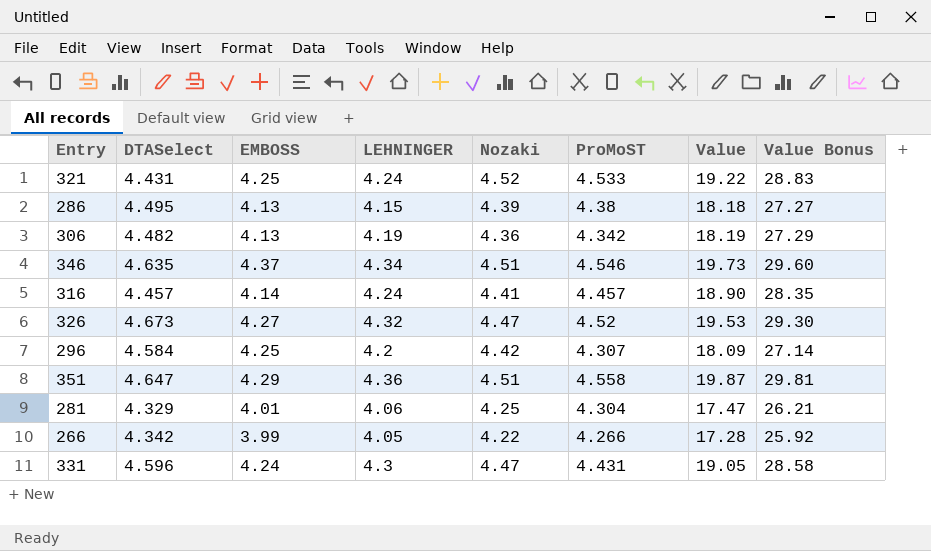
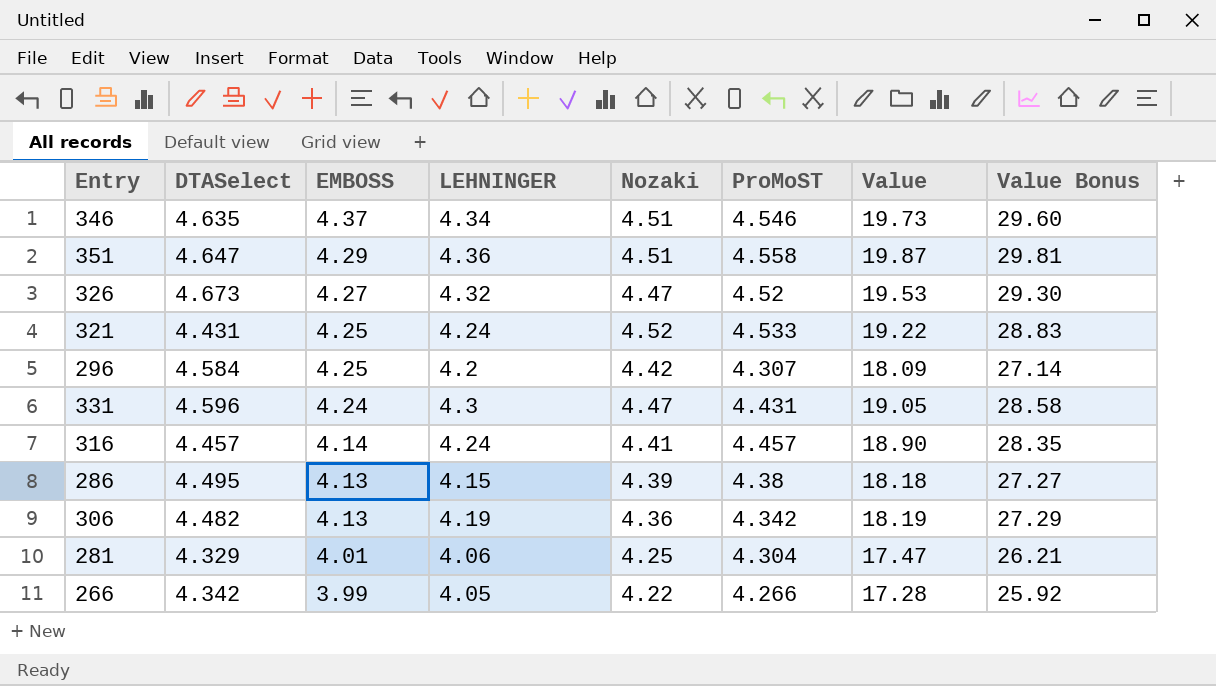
row order: none -> EMBOSS descending

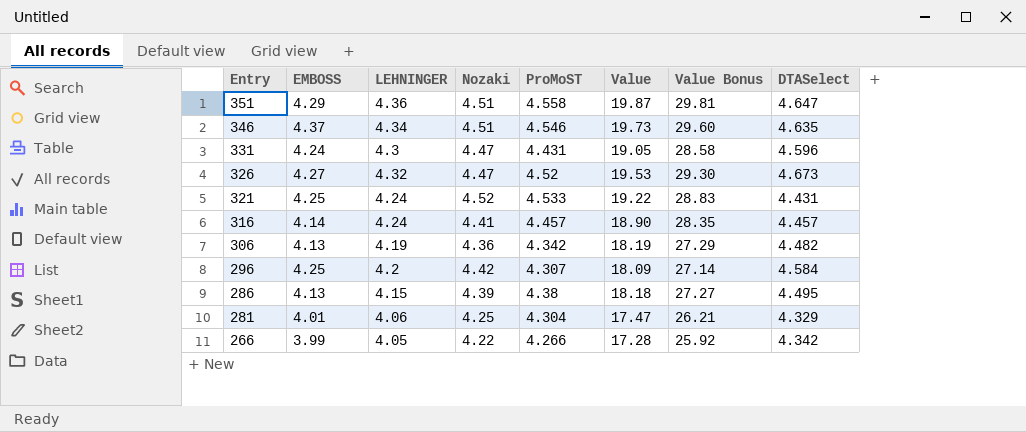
row order: EMBOSS descending -> Entry descending
column DTASelect | position: 2 -> 8

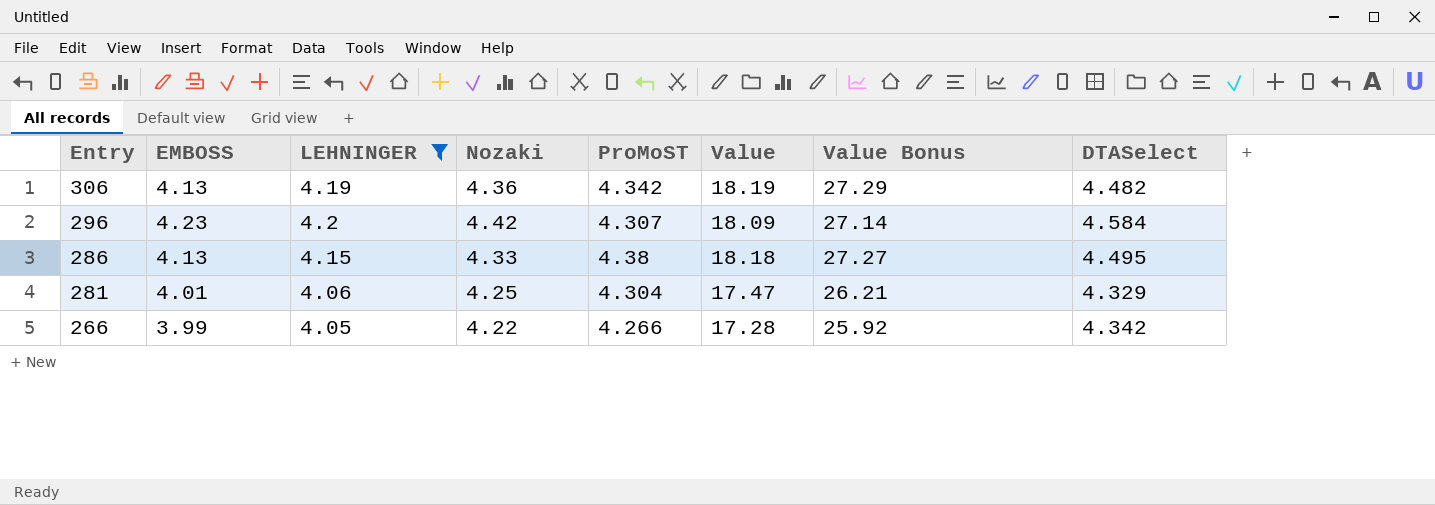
filter: none -> LEHNINGER <= 4.2
296 | EMBOSS: 4.25 -> 4.23
286 | Nozaki: 4.39 -> 4.33

